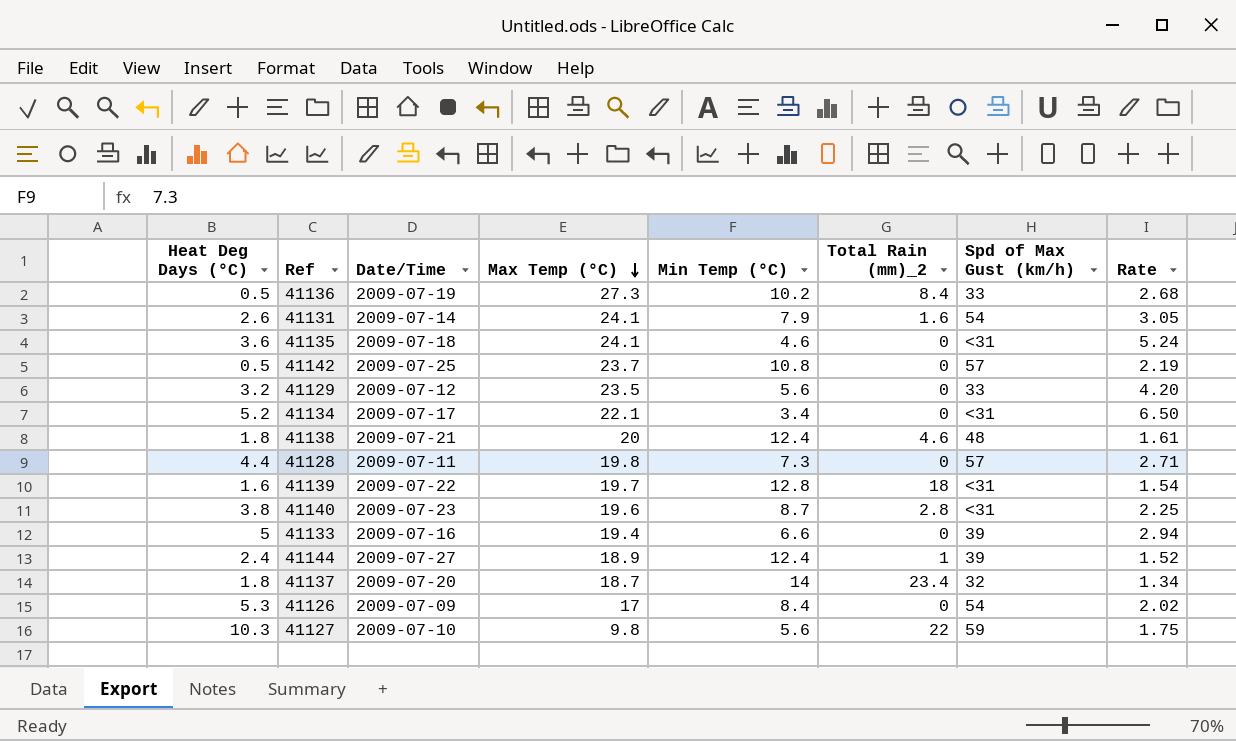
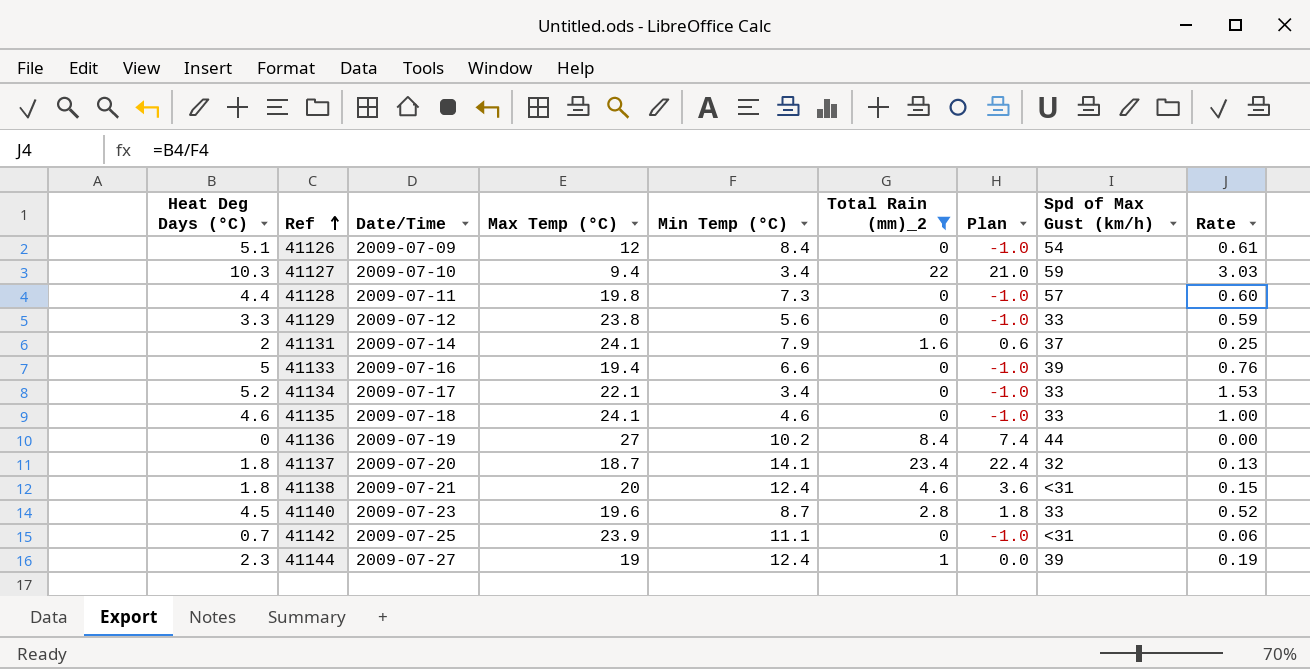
filter: none -> Total Rain (mm)_2 != 18
row order: Max Temp (°C) descending -> Ref ascending
column Plan | formula: none -> [Total Rain (mm)_2] - 1
column Rate | formula: [Max Temp (°C)] / [Min Temp (°C)] -> [Heat Deg Days (°C)] / [Min Temp (°C)]
41126 | Heat Deg Days (°C): 5.3 -> 5.1
41126 | Max Temp (°C): 17 -> 12
41127 | Max Temp (°C): 9.8 -> 9.4
41127 | Min Temp (°C): 5.6 -> 3.4
41129 | Heat Deg Days (°C): 3.2 -> 3.3
41129 | Max Temp (°C): 23.5 -> 23.8
41131 | Heat Deg Days (°C): 2.6 -> 2
41131 | Spd of Max Gust (km/h): 54 -> 37
41134 | Spd of Max Gust (km/h): <31 -> 33
41135 | Heat Deg Days (°C): 3.6 -> 4.6
41135 | Spd of Max Gust (km/h): <31 -> 33
41136 | Heat Deg Days (°C): 0.5 -> 0
41136 | Max Temp (°C): 27.3 -> 27
41136 | Spd of Max Gust (km/h): 33 -> 44
41137 | Min Temp (°C): 14 -> 14.1
41138 | Spd of Max Gust (km/h): 48 -> <31
41140 | Heat Deg Days (°C): 3.8 -> 4.5
41140 | Spd of Max Gust (km/h): <31 -> 33
41142 | Heat Deg Days (°C): 0.5 -> 0.7
41142 | Max Temp (°C): 23.7 -> 23.9
41142 | Min Temp (°C): 10.8 -> 11.1
41142 | Spd of Max Gust (km/h): 57 -> <31
41144 | Heat Deg Days (°C): 2.4 -> 2.3
41144 | Max Temp (°C): 18.9 -> 19

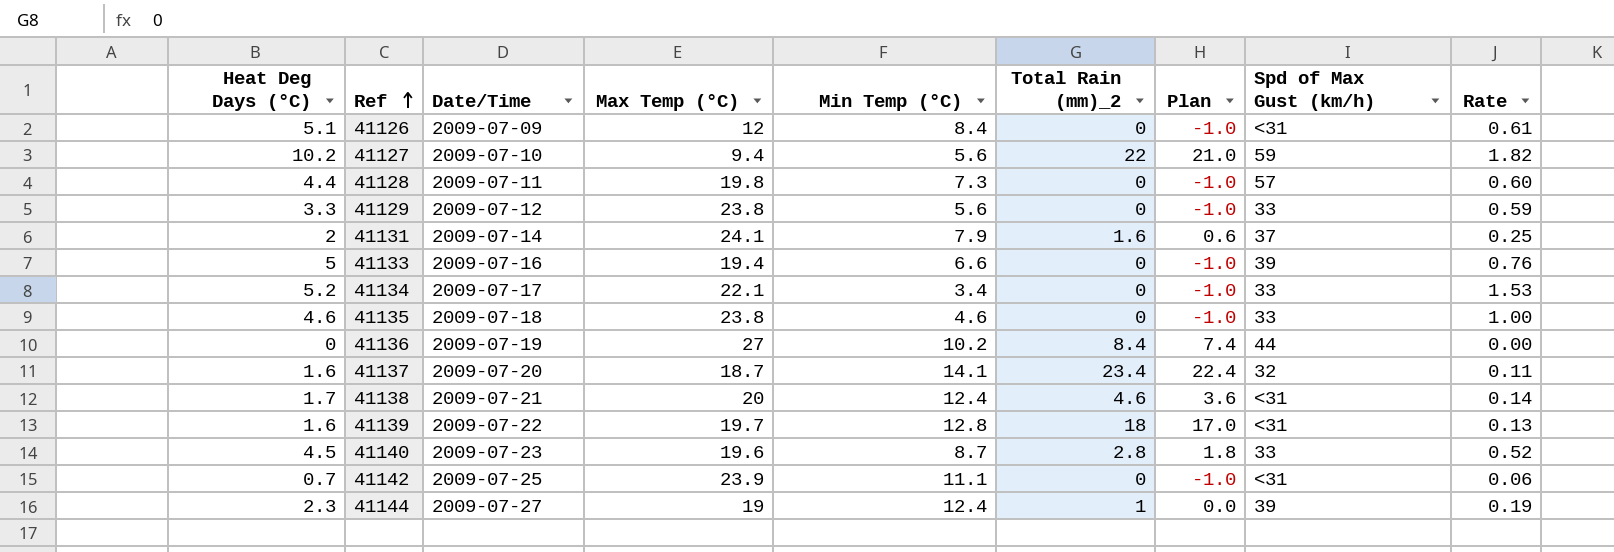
filter: Total Rain (mm)_2 != 18 -> none
41126 | Spd of Max Gust (km/h): 54 -> <31
41127 | Heat Deg Days (°C): 10.3 -> 10.2
41127 | Min Temp (°C): 3.4 -> 5.6
41127 | Rate: 3.03 -> 1.82
41135 | Max Temp (°C): 24.1 -> 23.8
41137 | Heat Deg Days (°C): 1.8 -> 1.6
41137 | Rate: 0.13 -> 0.11
41138 | Heat Deg Days (°C): 1.8 -> 1.7
41138 | Rate: 0.15 -> 0.14

